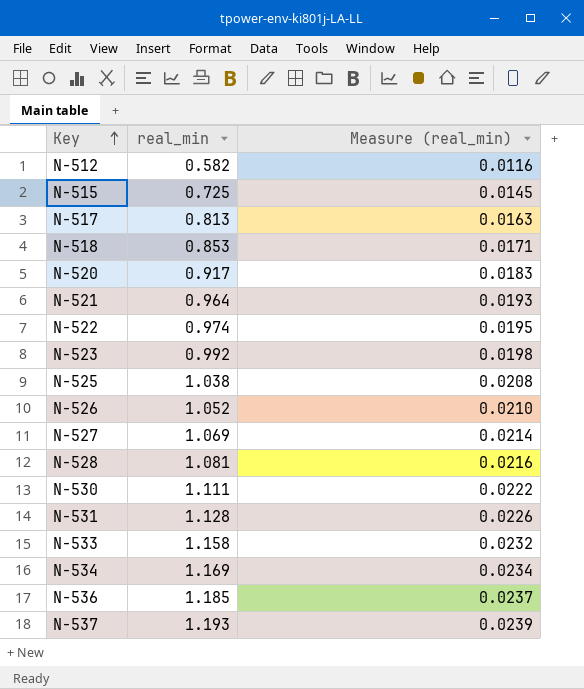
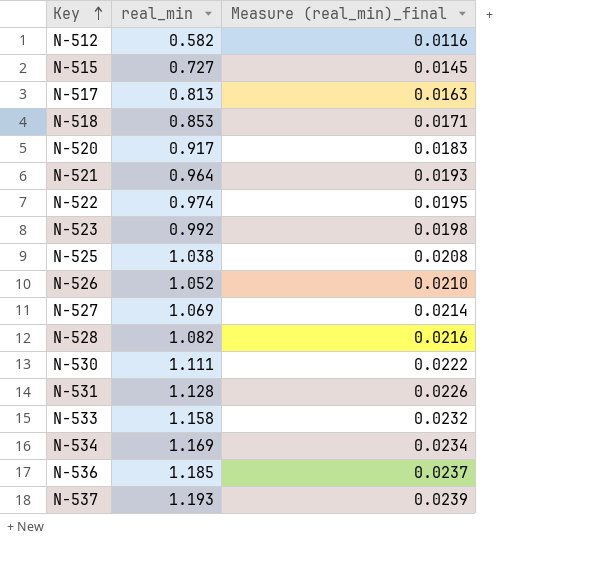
column name: Measure (real_min) -> Measure (real_min)_final
N-515 | real_min: 0.725 -> 0.727
N-528 | real_min: 1.081 -> 1.082

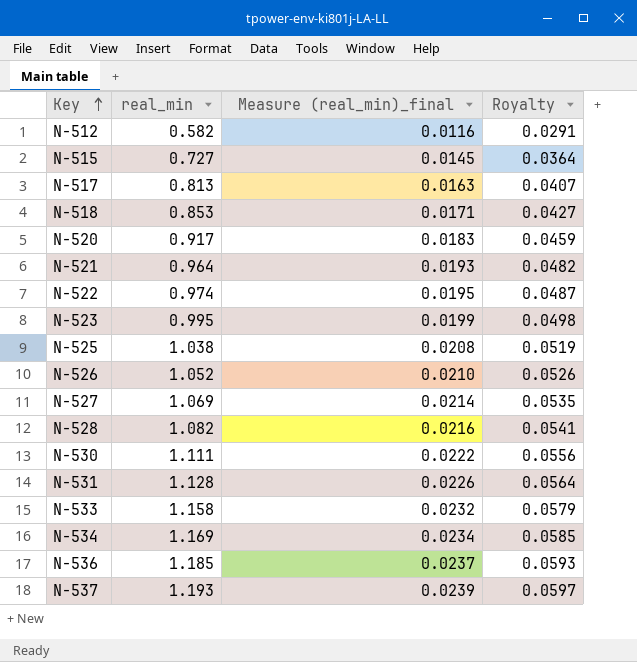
column Royalty | formula: none -> [real_min] * 0.05
N-523 | real_min: 0.992 -> 0.995
N-523 | Measure (real_min)_final: 0.0198 -> 0.0199

